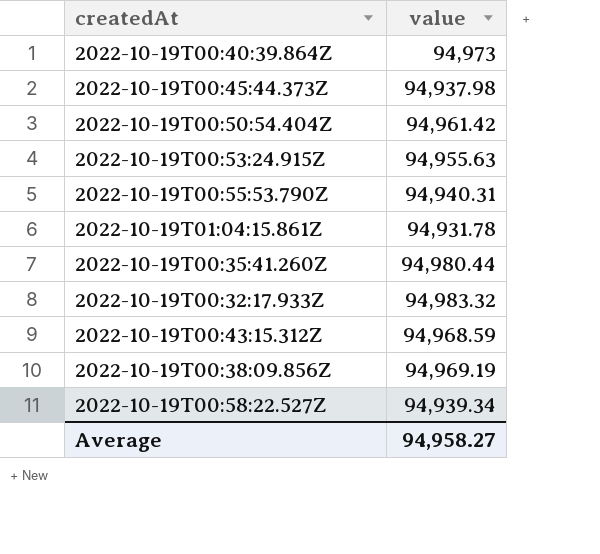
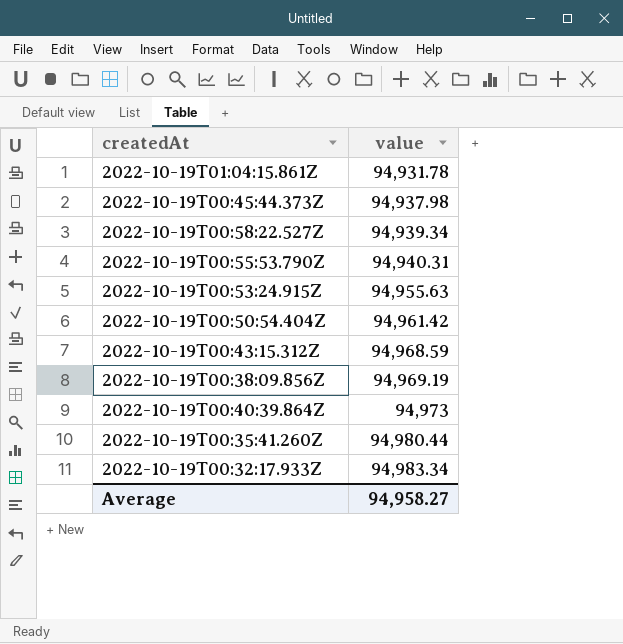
row order: none -> value ascending
2022-10-19T00:32:17.933Z | value: 94,983.32 -> 94,983.34

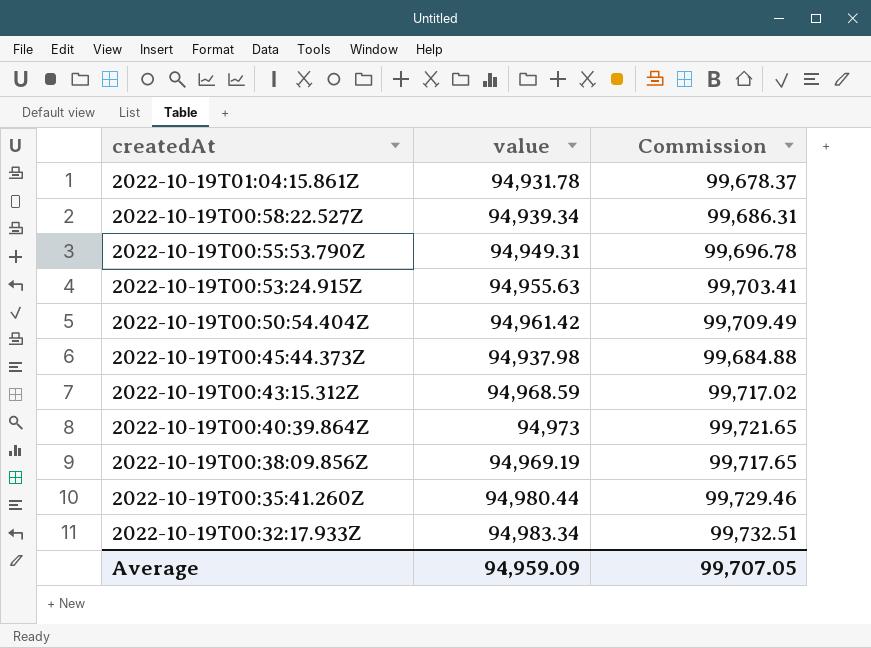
row order: value ascending -> createdAt descending
column Commission | formula: none -> [value] * 1.05
2022-10-19T00:55:53.790Z | value: 94,940.31 -> 94,949.31
Average | value: 94,958.27 -> 94,959.09

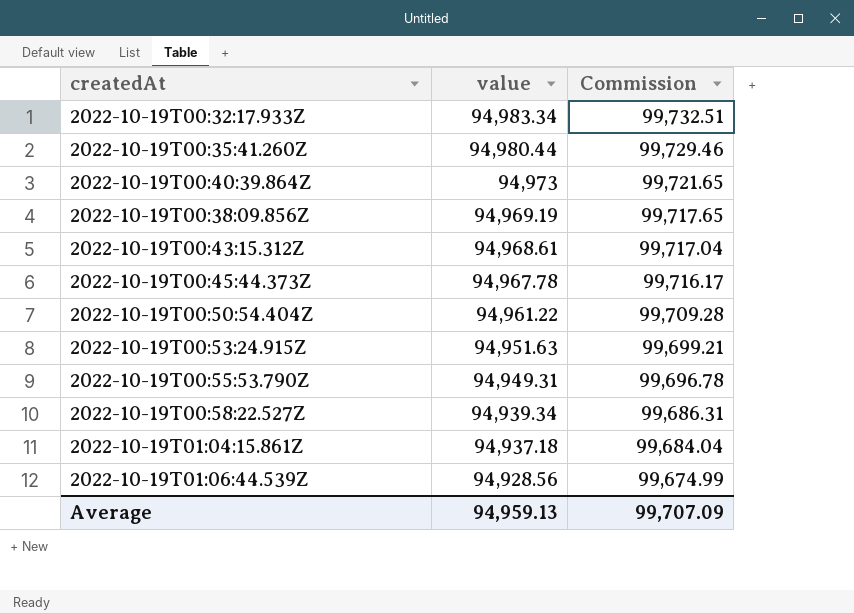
row order: createdAt descending -> value descending
2022-10-19T00:43:15.312Z | value: 94,968.59 -> 94,968.61
2022-10-19T00:43:15.312Z | Commission: 99,717.02 -> 99,717.04
2022-10-19T00:45:44.373Z | value: 94,937.98 -> 94,967.78
2022-10-19T00:45:44.373Z | Commission: 99,684.88 -> 99,716.17
2022-10-19T00:50:54.404Z | value: 94,961.42 -> 94,961.22
2022-10-19T00:50:54.404Z | Commission: 99,709.49 -> 99,709.28
2022-10-19T00:53:24.915Z | value: 94,955.63 -> 94,951.63
2022-10-19T00:53:24.915Z | Commission: 99,703.41 -> 99,699.21
2022-10-19T01:04:15.861Z | value: 94,931.78 -> 94,937.18
2022-10-19T01:04:15.861Z | Commission: 99,678.37 -> 99,684.04
row 2022-10-19T01:06:44.539Z: none -> 94,928.56 | 99,674.99
Average | value: 94,959.09 -> 94,959.13
Average | Commission: 99,707.05 -> 99,707.09

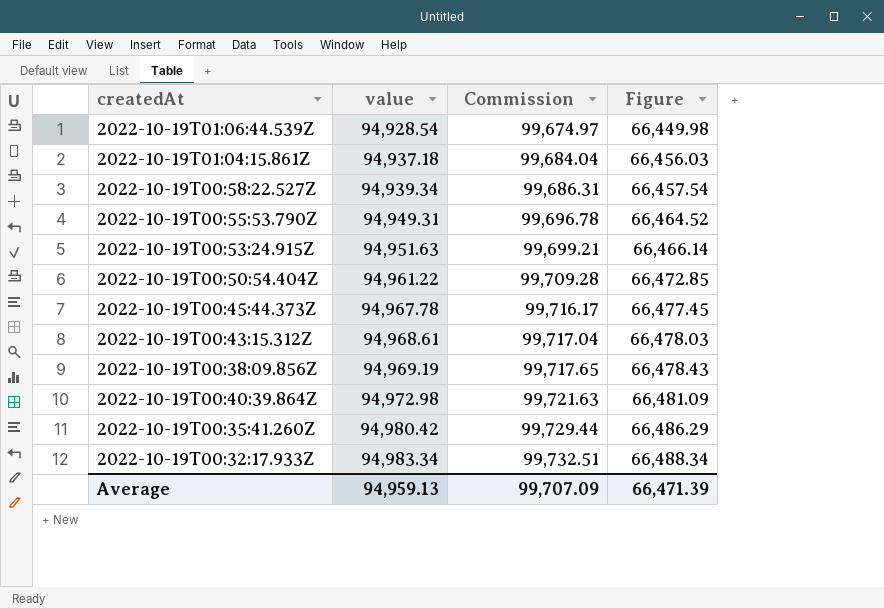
row order: value descending -> value ascending
column Figure | formula: none -> [value] * 0.7
2022-10-19T01:06:44.539Z | value: 94,928.56 -> 94,928.54
2022-10-19T01:06:44.539Z | Commission: 99,674.99 -> 99,674.97
2022-10-19T00:40:39.864Z | value: 94,973 -> 94,972.98
2022-10-19T00:40:39.864Z | Commission: 99,721.65 -> 99,721.63
2022-10-19T00:35:41.260Z | value: 94,980.44 -> 94,980.42
2022-10-19T00:35:41.260Z | Commission: 99,729.46 -> 99,729.44

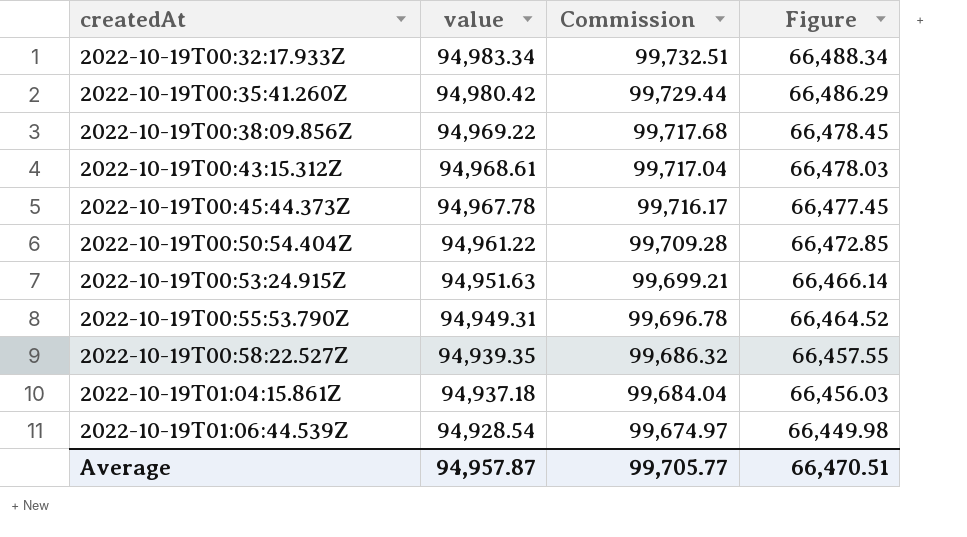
row order: value ascending -> createdAt ascending
row 2022-10-19T00:40:39.864Z: 94,972.98 | 99,721.63 | 66,481.09 -> none
2022-10-19T00:38:09.856Z | value: 94,969.19 -> 94,969.22
2022-10-19T00:38:09.856Z | Commission: 99,717.65 -> 99,717.68
2022-10-19T00:38:09.856Z | Figure: 66,478.43 -> 66,478.45
2022-10-19T00:58:22.527Z | value: 94,939.34 -> 94,939.35
2022-10-19T00:58:22.527Z | Commission: 99,686.31 -> 99,686.32
2022-10-19T00:58:22.527Z | Figure: 66,457.54 -> 66,457.55
Average | value: 94,959.13 -> 94,957.87
Average | Commission: 99,707.09 -> 99,705.77
Average | Figure: 66,471.39 -> 66,470.51

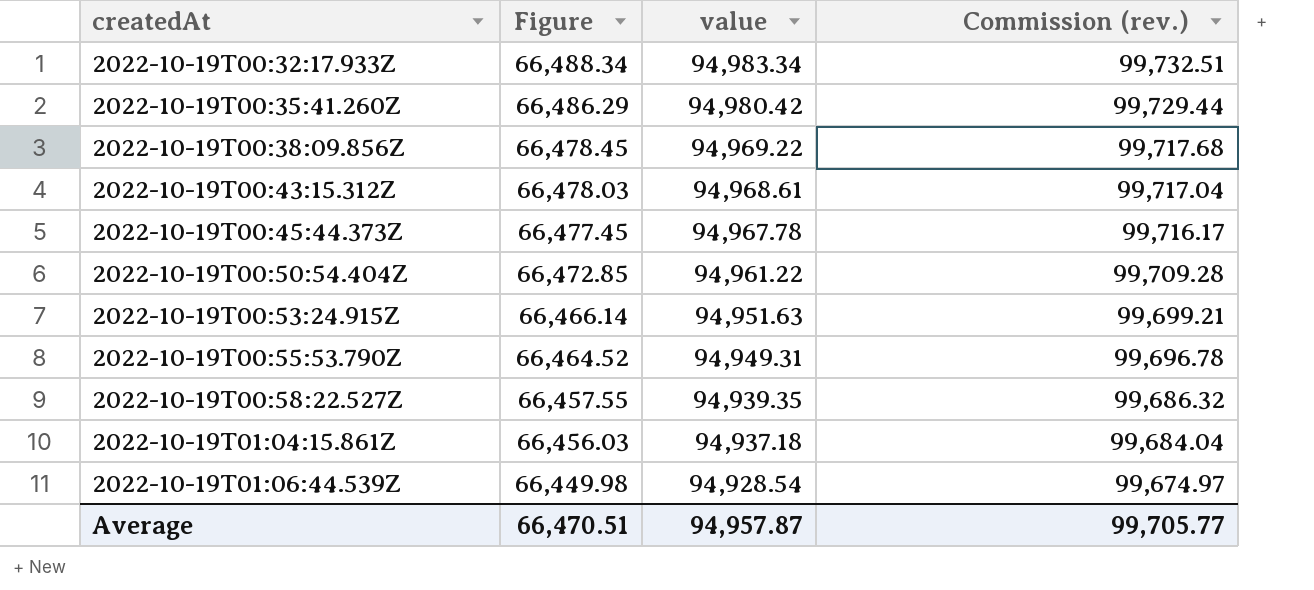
column Figure | position: 4 -> 2
column name: Commission -> Commission (rev.)

